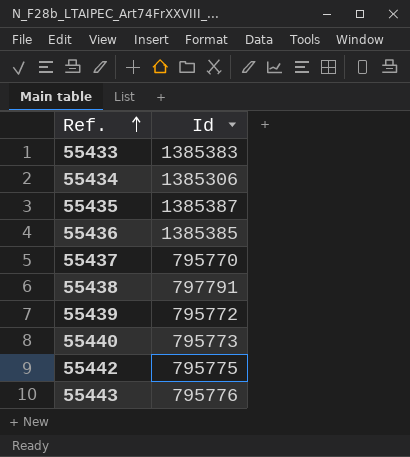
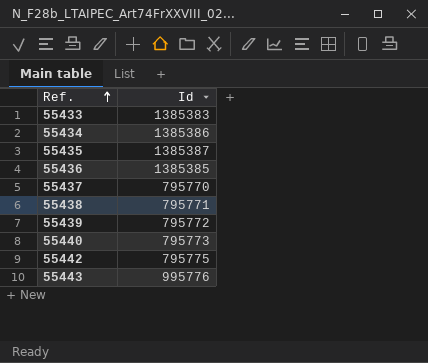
55434 | Id: 1385306 -> 1385386
55438 | Id: 797791 -> 795771
55443 | Id: 795776 -> 995776

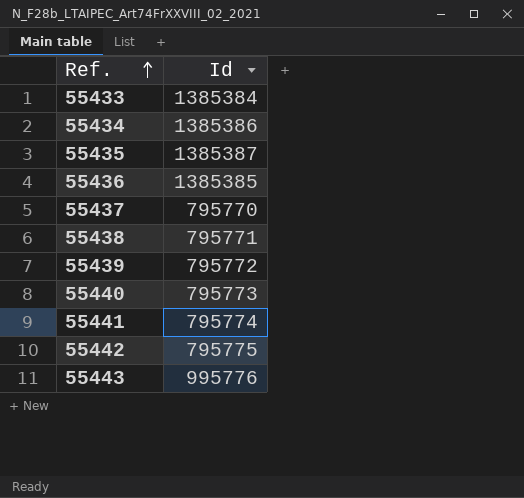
55433 | Id: 1385383 -> 1385384
row 55441: none -> 795774

